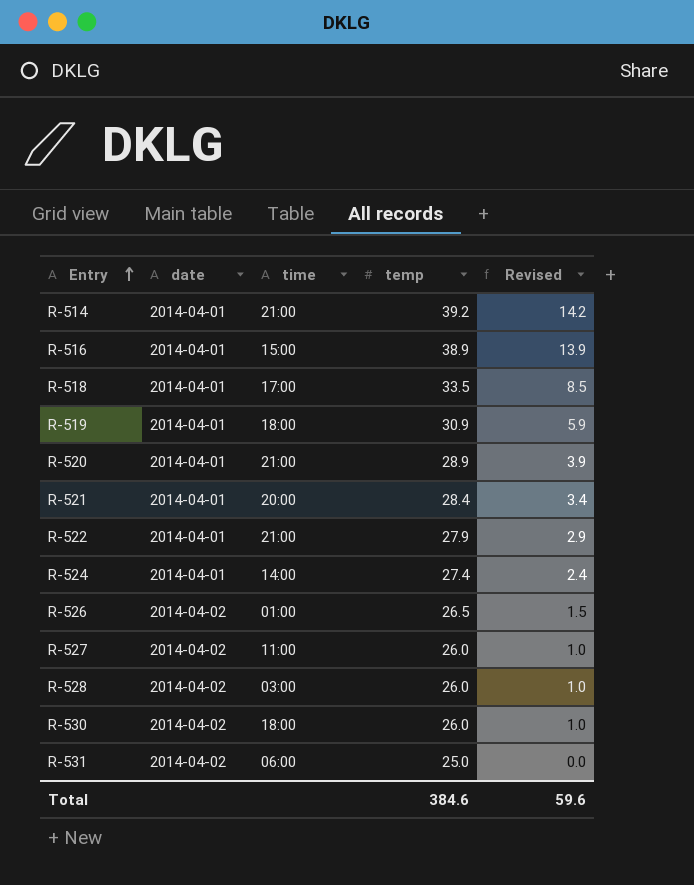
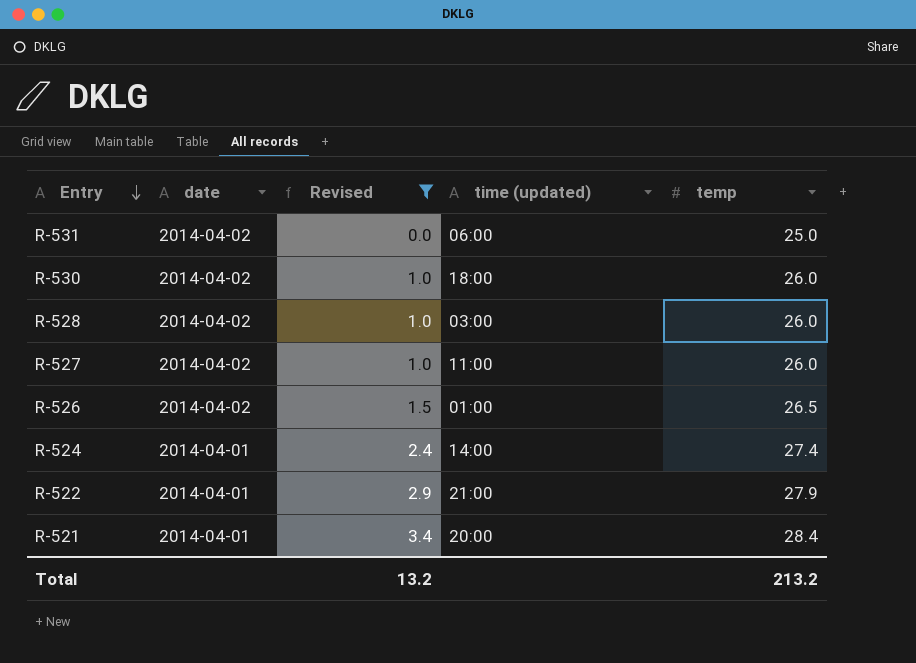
filter: none -> Revised <= 3.4
row order: Entry ascending -> Entry descending
column Revised | position: 5 -> 3
column name: time -> time (updated)
Total | Revised: 59.6 -> 13.2
Total | temp: 384.6 -> 213.2

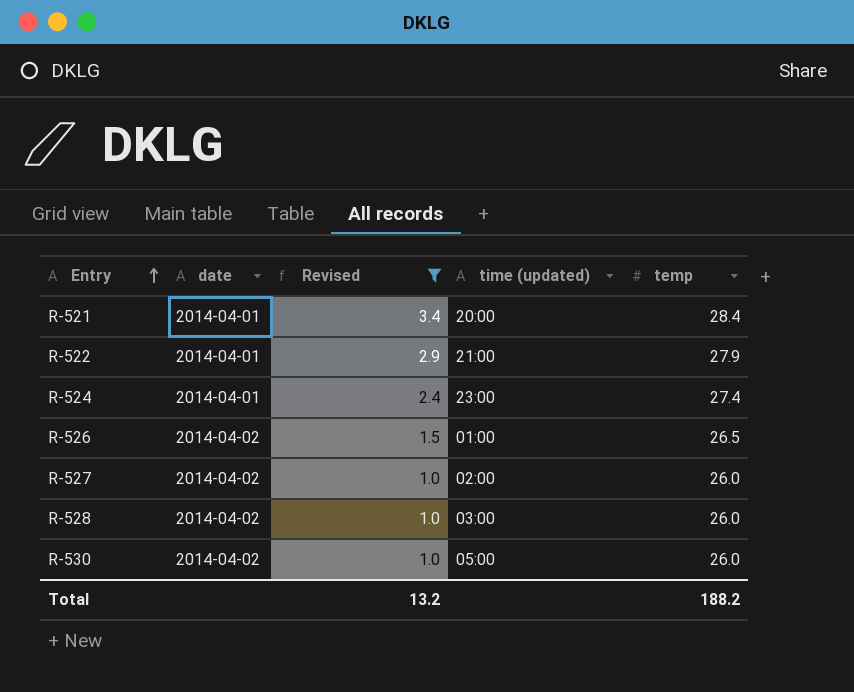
row order: Entry descending -> Entry ascending
row R-531: 2014-04-02 | 0.0 | 06:00 | 25.0 -> none
R-524 | time (updated): 14:00 -> 23:00
R-527 | time (updated): 11:00 -> 02:00
R-530 | time (updated): 18:00 -> 05:00
Total | temp: 213.2 -> 188.2

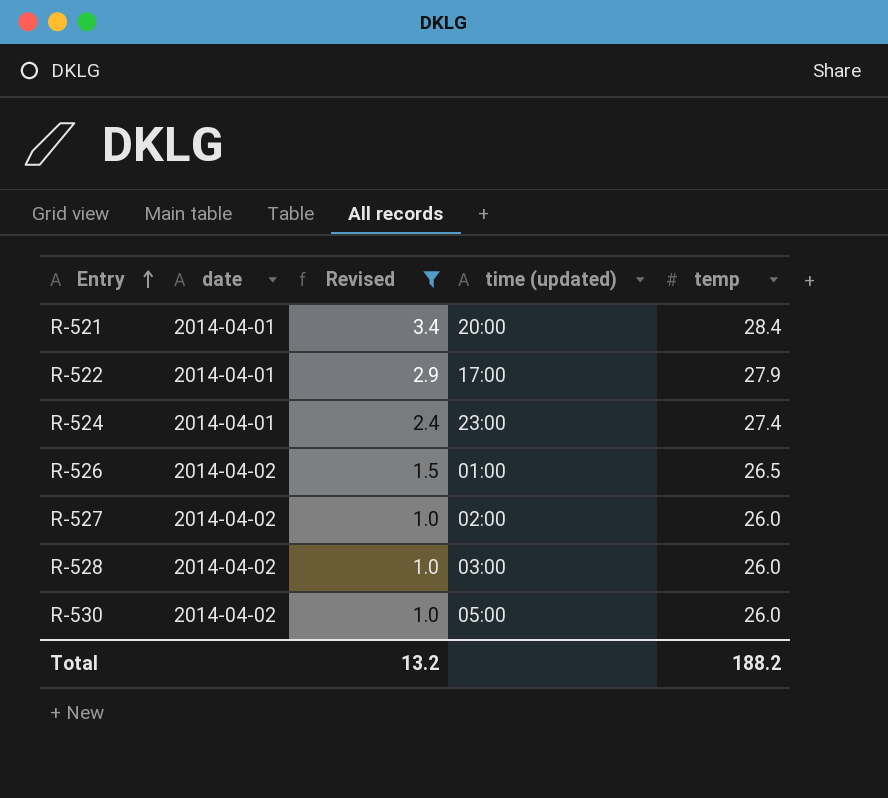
R-522 | time (updated): 21:00 -> 17:00

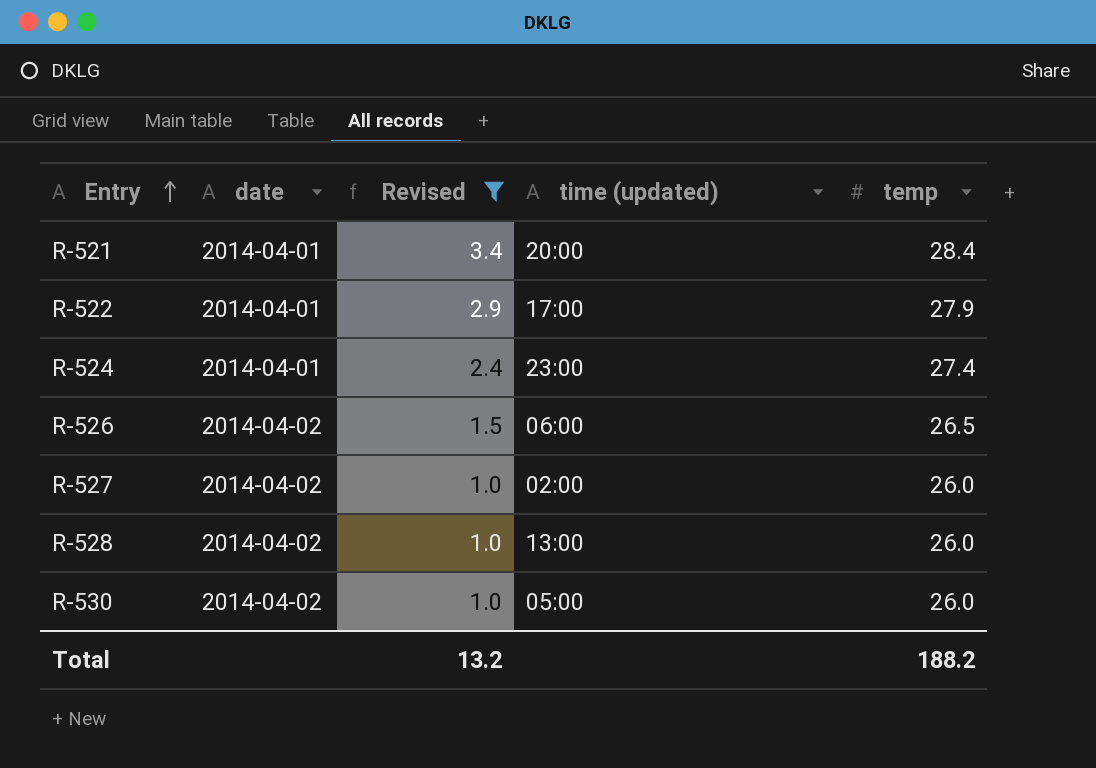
R-526 | time (updated): 01:00 -> 06:00
R-528 | time (updated): 03:00 -> 13:00

